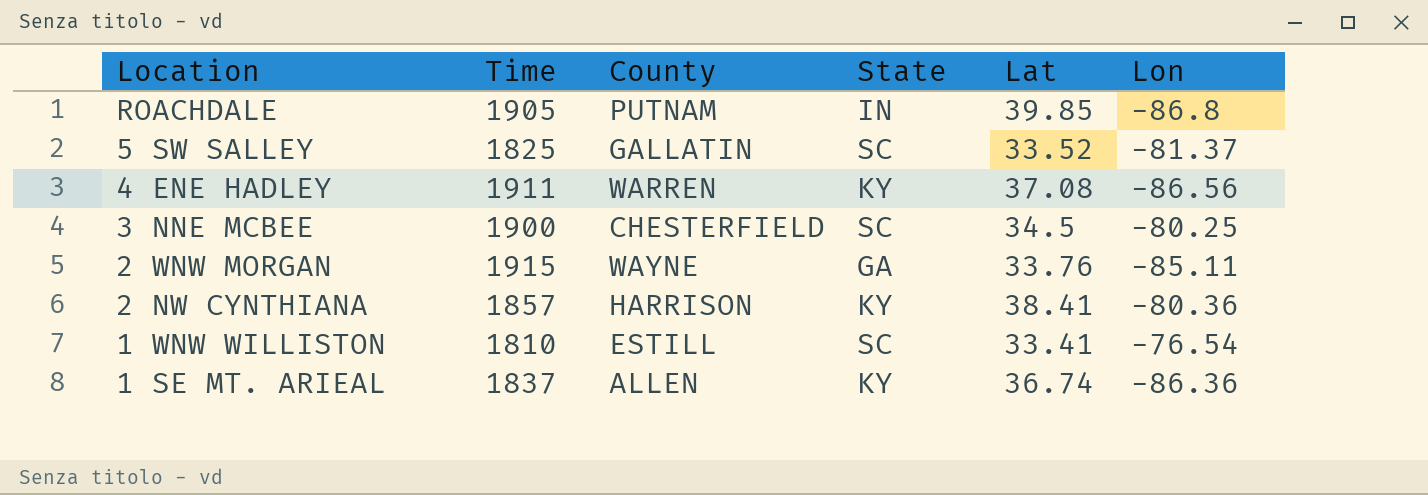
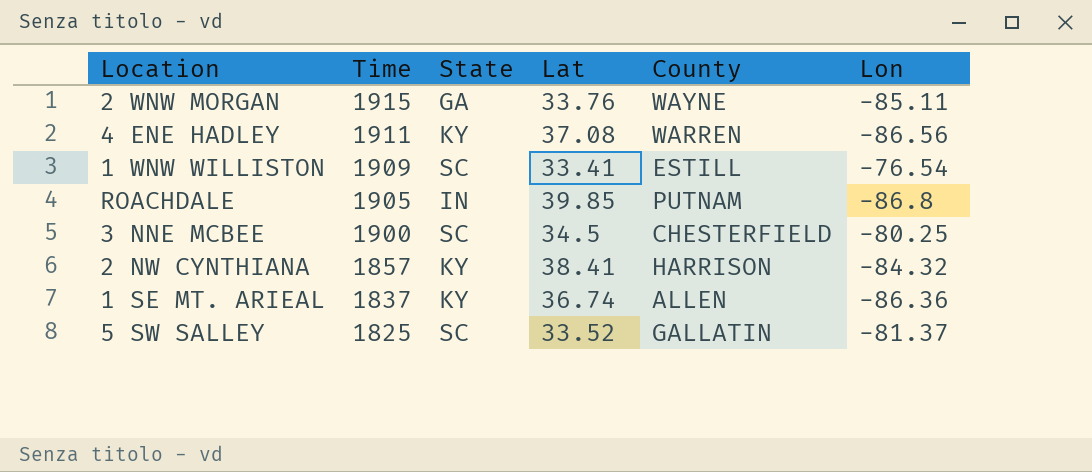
row order: Location descending -> Time descending
column County | position: 3 -> 5
1 WNW WILLISTON | Time: 1810 -> 1909
2 NW CYNTHIANA | Lon: -80.36 -> -84.32

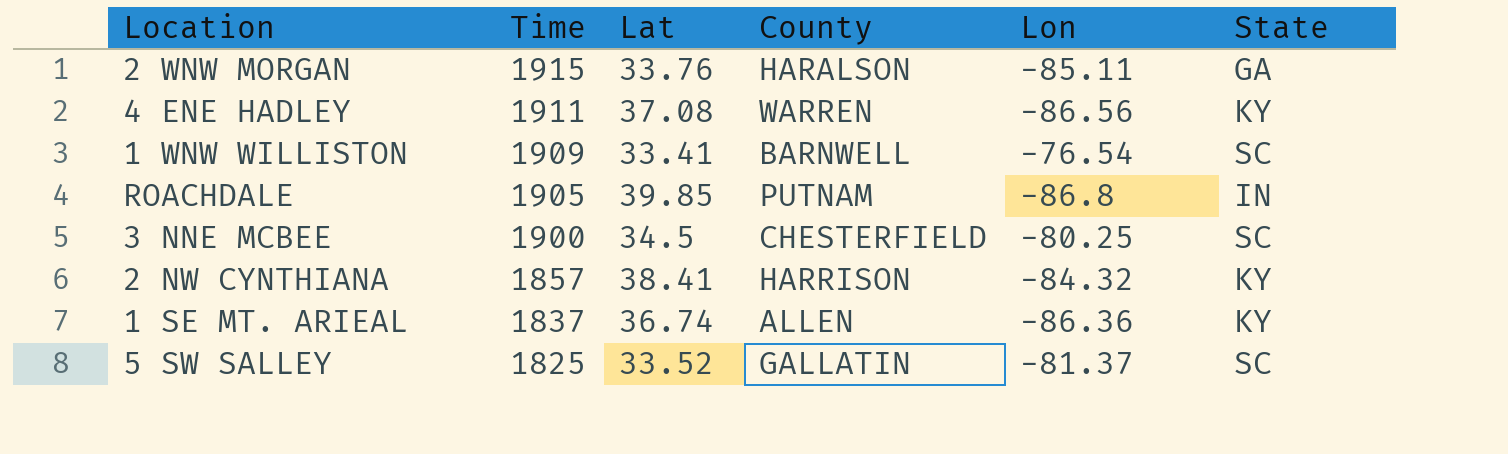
column State | position: 3 -> 6
2 WNW MORGAN | County: WAYNE -> HARALSON
1 WNW WILLISTON | County: ESTILL -> BARNWELL

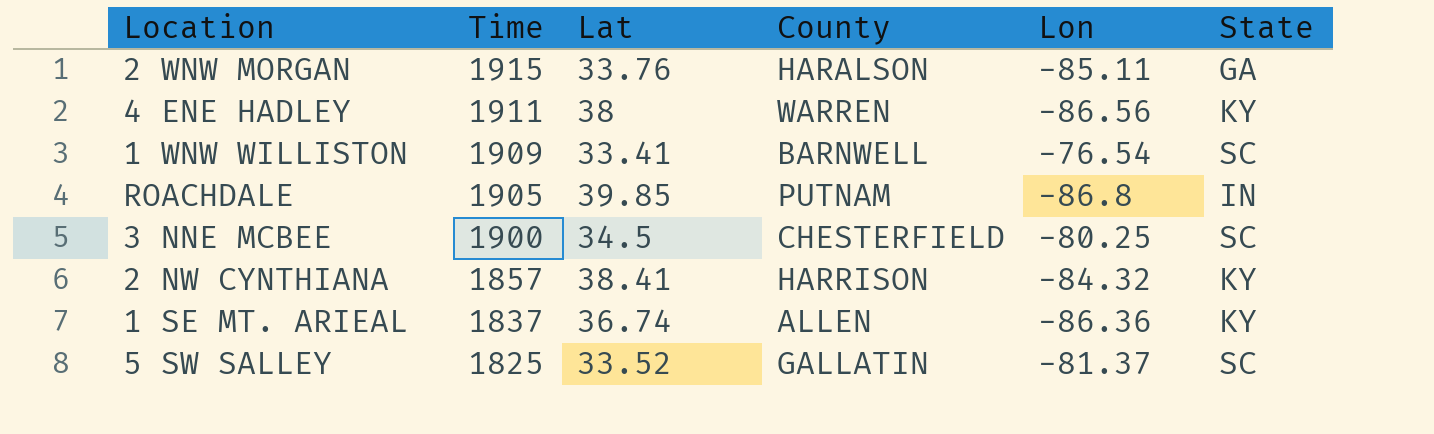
4 ENE HADLEY | Lat: 37.08 -> 38

